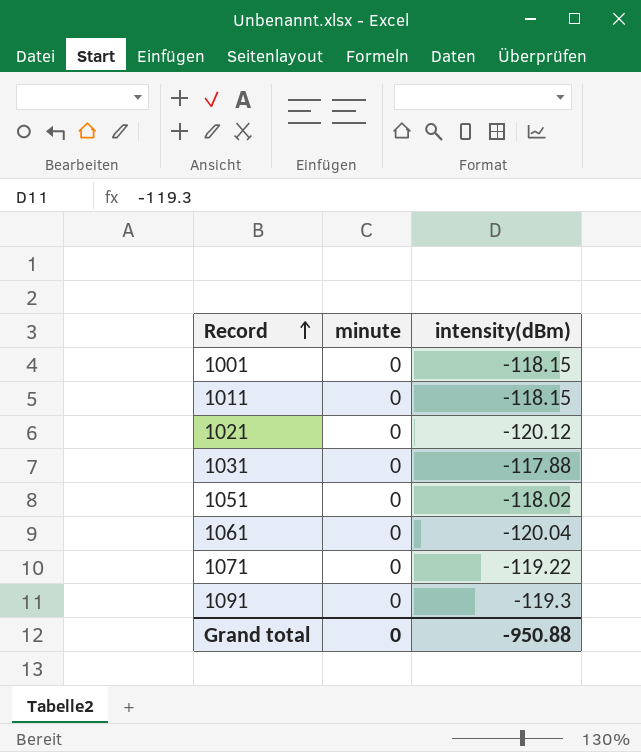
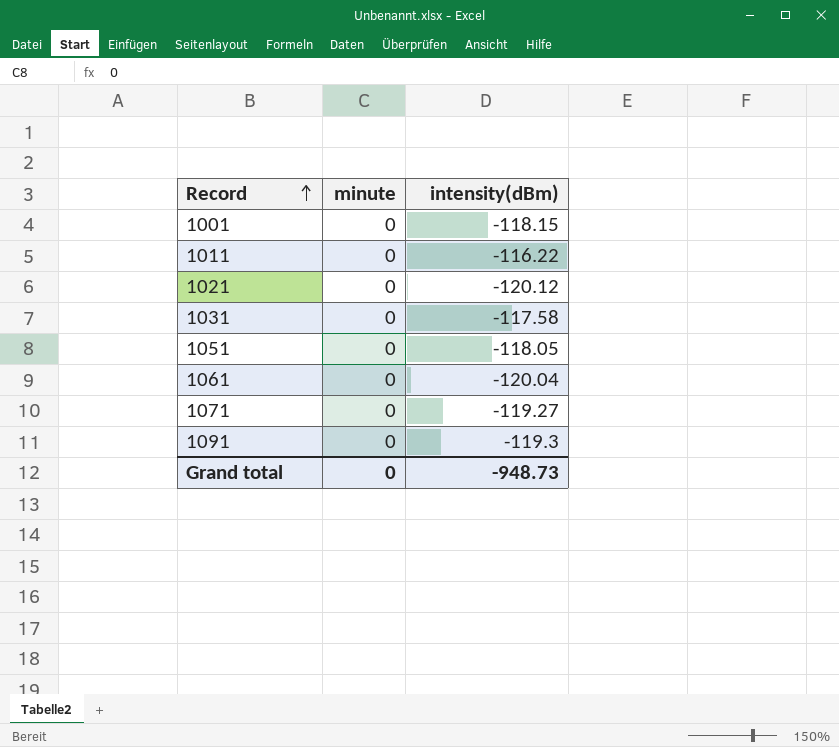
1011 | intensity(dBm): -118.15 -> -116.22
1031 | intensity(dBm): -117.88 -> -117.58
1051 | intensity(dBm): -118.02 -> -118.05
1071 | intensity(dBm): -119.22 -> -119.27
Grand total | intensity(dBm): -950.88 -> -948.73

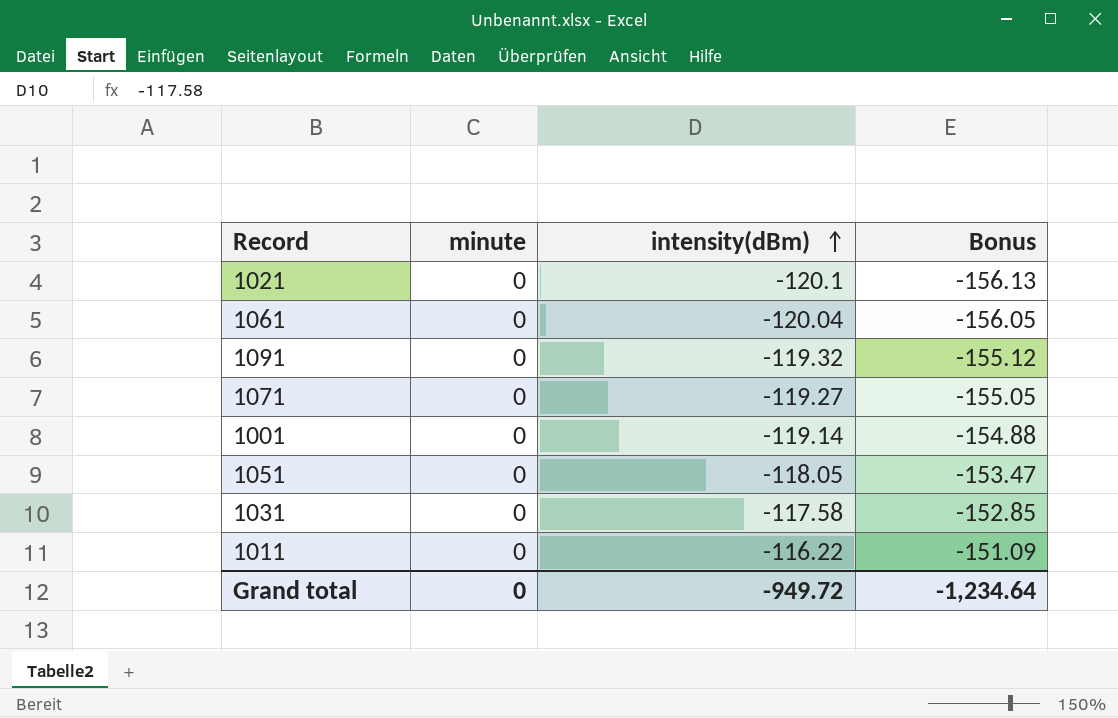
row order: Record ascending -> intensity(dBm) ascending
column Bonus | formula: none -> [intensity(dBm)] * 1.3
1021 | intensity(dBm): -120.12 -> -120.1
1091 | intensity(dBm): -119.3 -> -119.32
1001 | intensity(dBm): -118.15 -> -119.14
Grand total | intensity(dBm): -948.73 -> -949.72

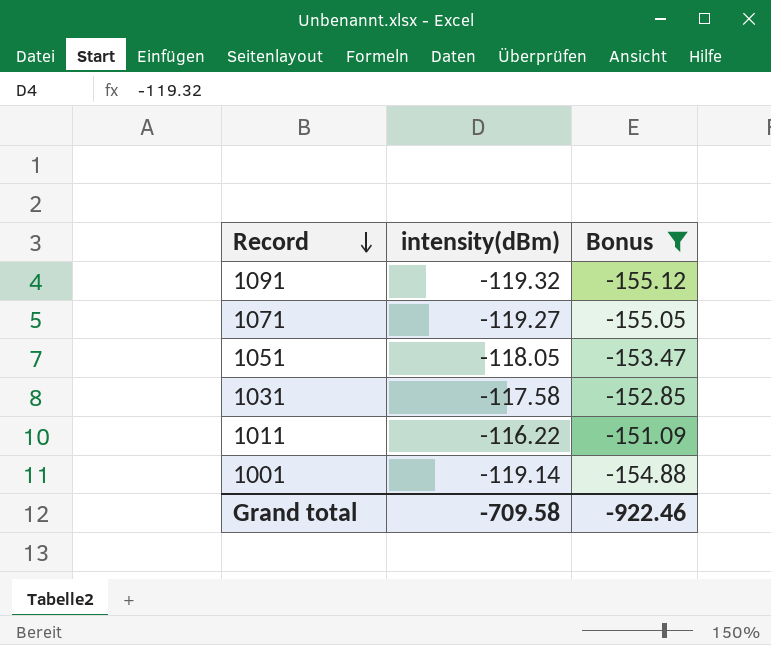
filter: none -> Bonus >= -155.12
row order: intensity(dBm) ascending -> Record descending
column minute | position: 2 -> none
Grand total | intensity(dBm): -949.72 -> -709.58
Grand total | Bonus: -1,234.64 -> -922.46

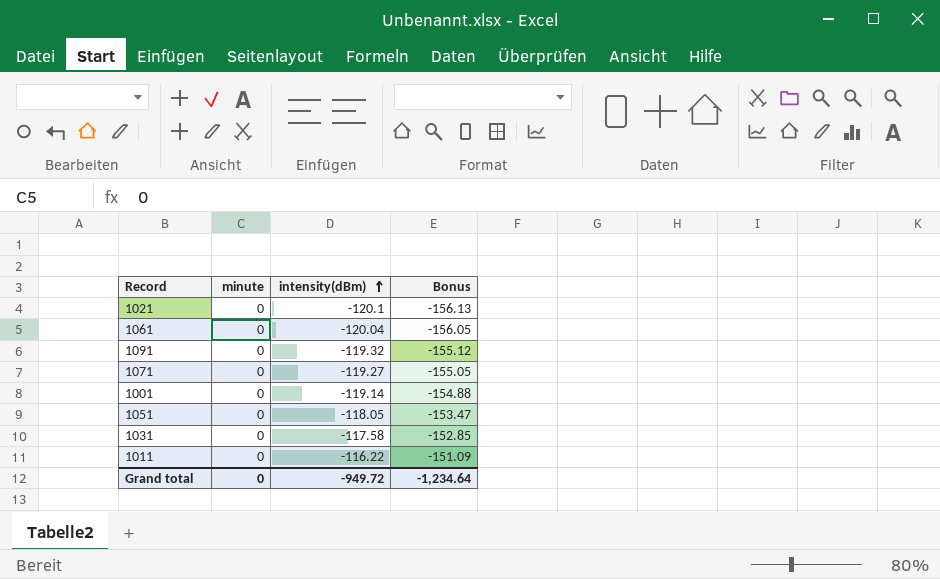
filter: Bonus >= -155.12 -> none
row order: Record descending -> intensity(dBm) ascending
column minute | position: none -> 2
Grand total | intensity(dBm): -709.58 -> -949.72
Grand total | Bonus: -922.46 -> -1,234.64

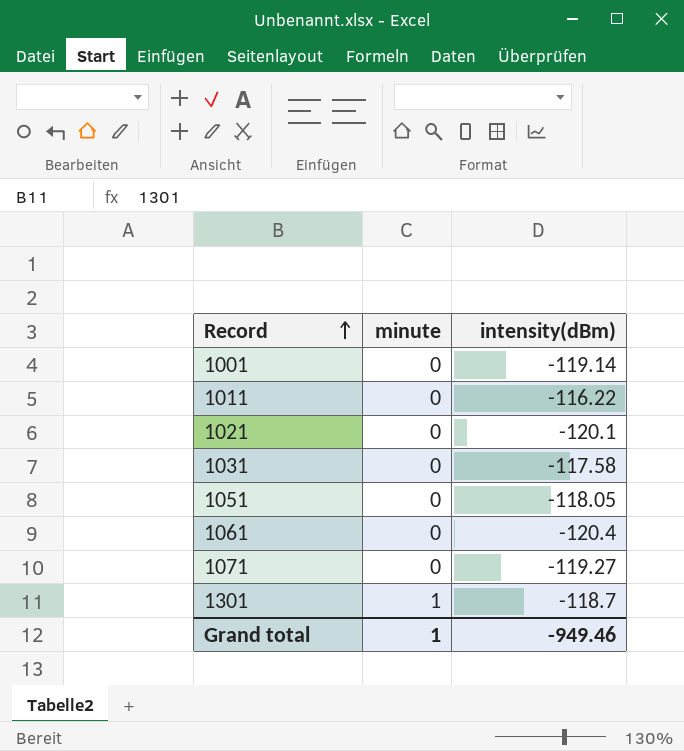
row order: intensity(dBm) ascending -> Record ascending
column Bonus | formula: [intensity(dBm)] * 1.3 -> none
row 1091: 0 | -119.32 | -155.12 -> none
1061 | intensity(dBm): -120.04 -> -120.4
row 1301: none -> 1 | -118.7
Grand total | minute: 0 -> 1
Grand total | intensity(dBm): -949.72 -> -949.46

